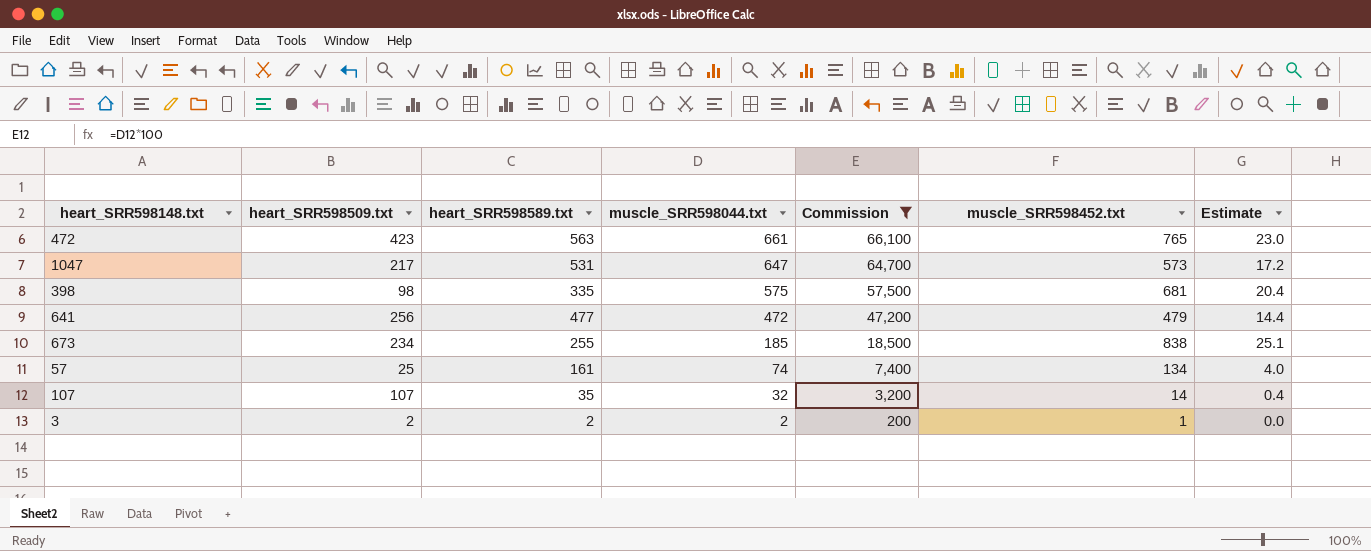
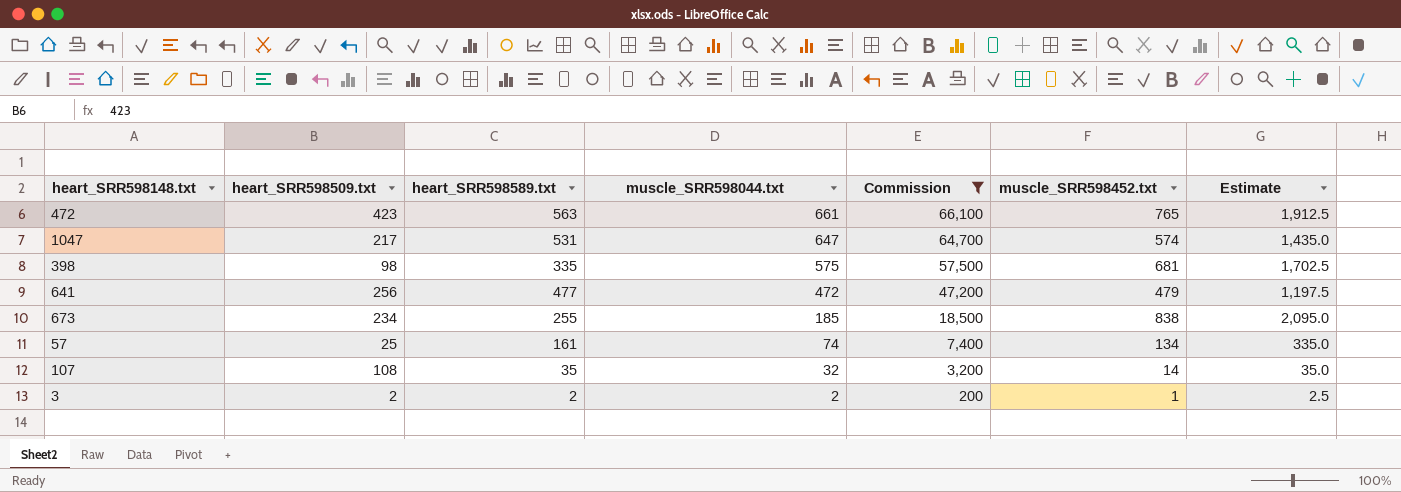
column Estimate | formula: [muscle_SRR598452.txt] * 0.03 -> [muscle_SRR598452.txt] * 2.5
1047 | muscle_SRR598452.txt: 573 -> 574
107 | heart_SRR598509.txt: 107 -> 108

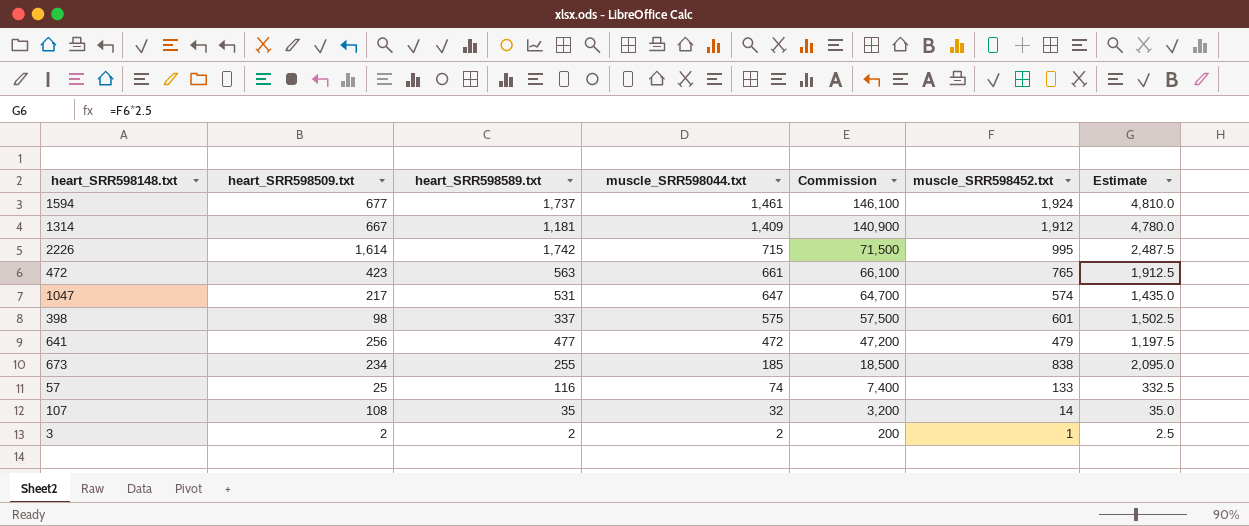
filter: Commission <= 66,100 -> none
398 | heart_SRR598589.txt: 335 -> 337
398 | muscle_SRR598452.txt: 681 -> 601
398 | Estimate: 1,702.5 -> 1,502.5
57 | heart_SRR598589.txt: 161 -> 116
57 | muscle_SRR598452.txt: 134 -> 133
57 | Estimate: 335.0 -> 332.5

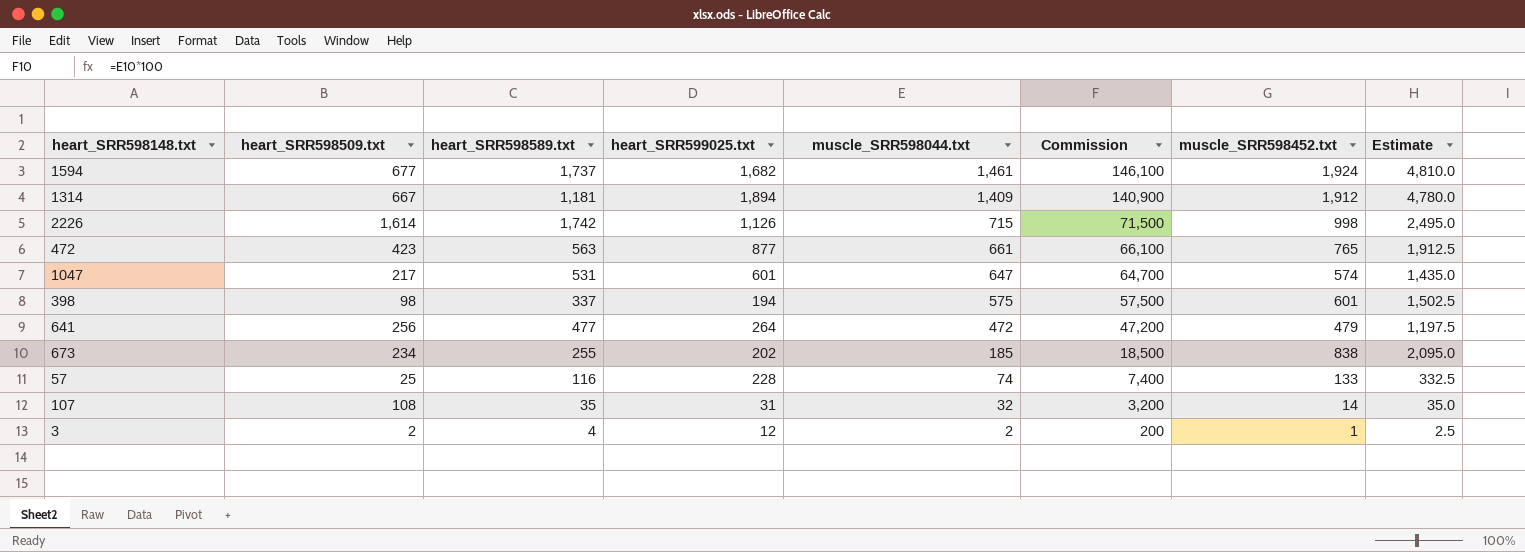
column heart_SRR599025.txt | position: none -> 4
2226 | muscle_SRR598452.txt: 995 -> 998
2226 | Estimate: 2,487.5 -> 2,495.0
3 | heart_SRR598589.txt: 2 -> 4

